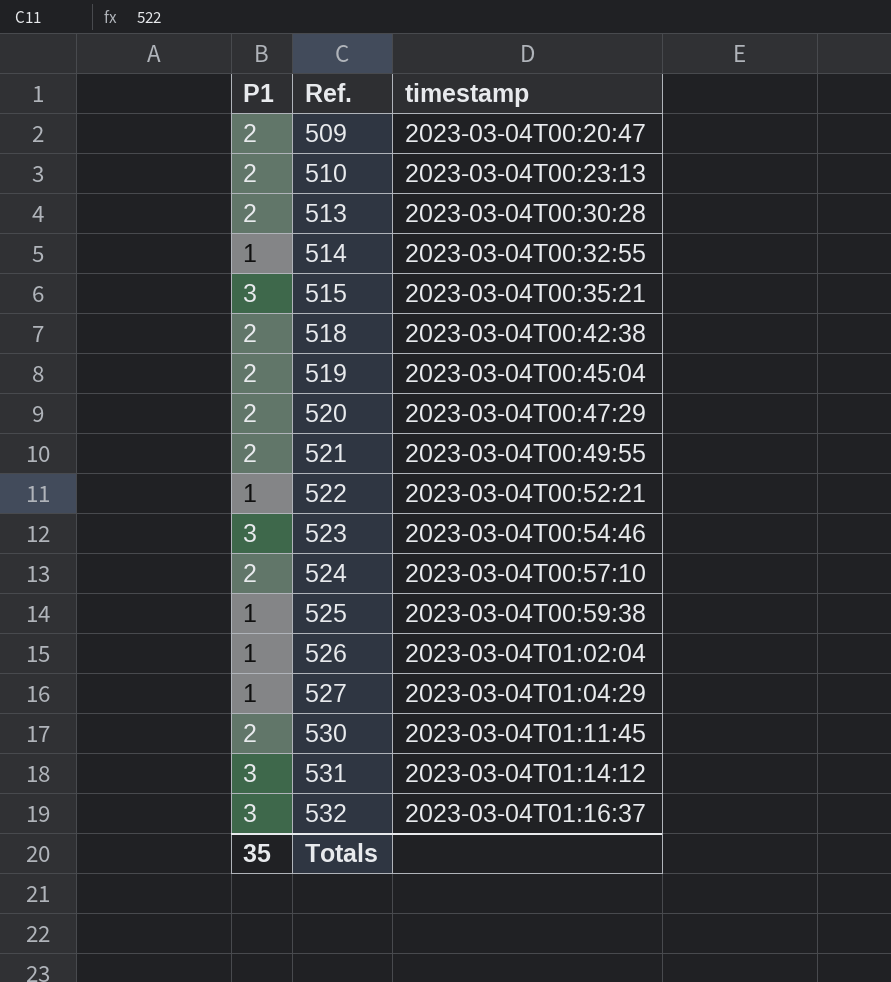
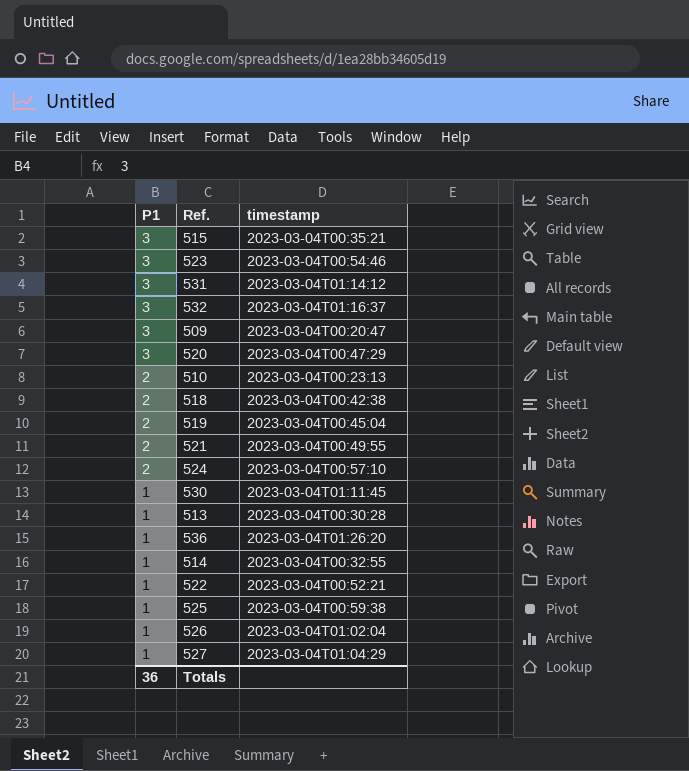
row order: Ref. ascending -> P1 descending
509 | P1: 2 -> 3
520 | P1: 2 -> 3
530 | P1: 2 -> 1
513 | P1: 2 -> 1
row 536: none -> 1 | 2023-03-04T01:26:20
Totals | P1: 35 -> 36

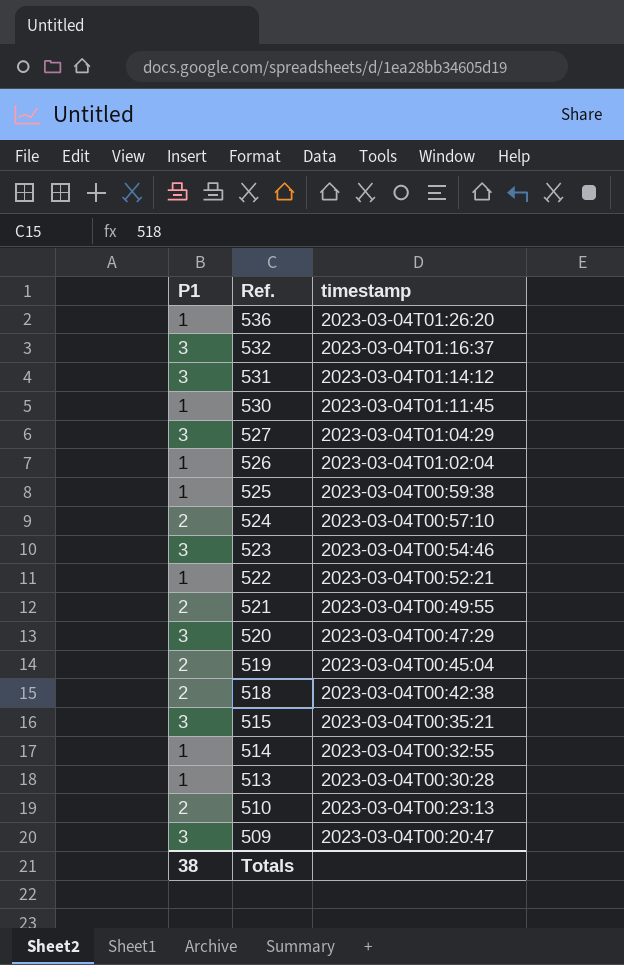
row order: P1 descending -> Ref. descending
527 | P1: 1 -> 3
Totals | P1: 36 -> 38

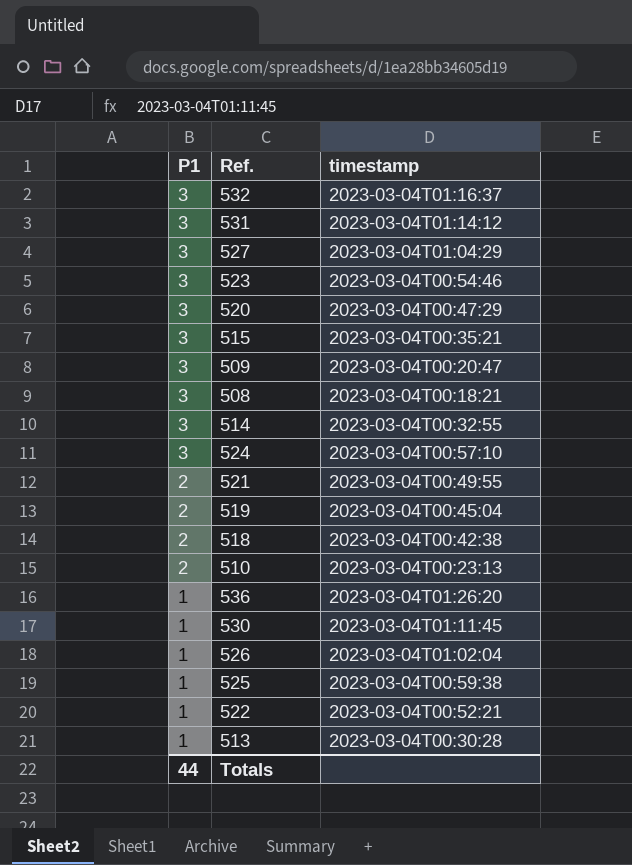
row order: Ref. descending -> P1 descending
row 508: none -> 3 | 2023-03-04T00:18:21
514 | P1: 1 -> 3
524 | P1: 2 -> 3
Totals | P1: 38 -> 44

